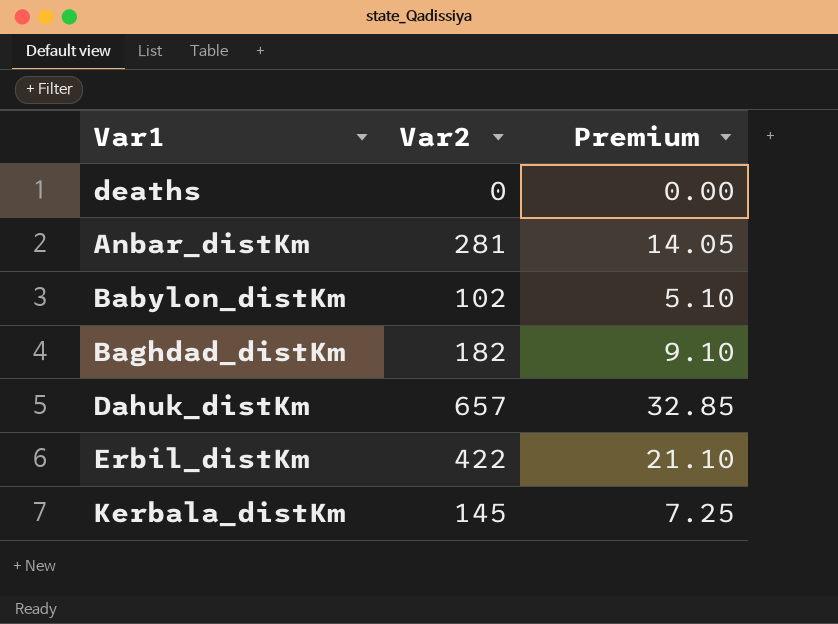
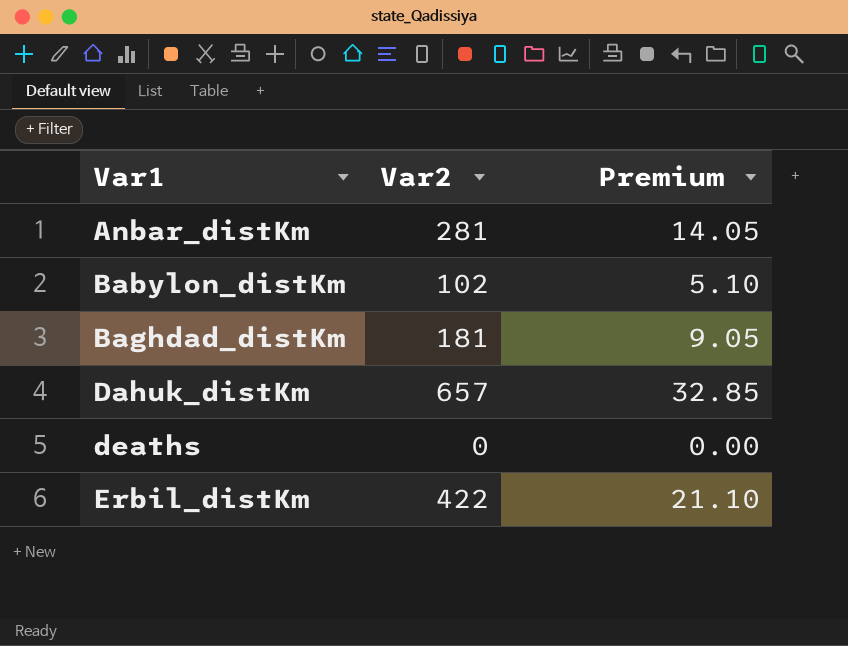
row order: none -> Var1 ascending
row Kerbala_distKm: 145 | 7.25 -> none
Baghdad_distKm | Var2: 182 -> 181
Baghdad_distKm | Premium: 9.10 -> 9.05

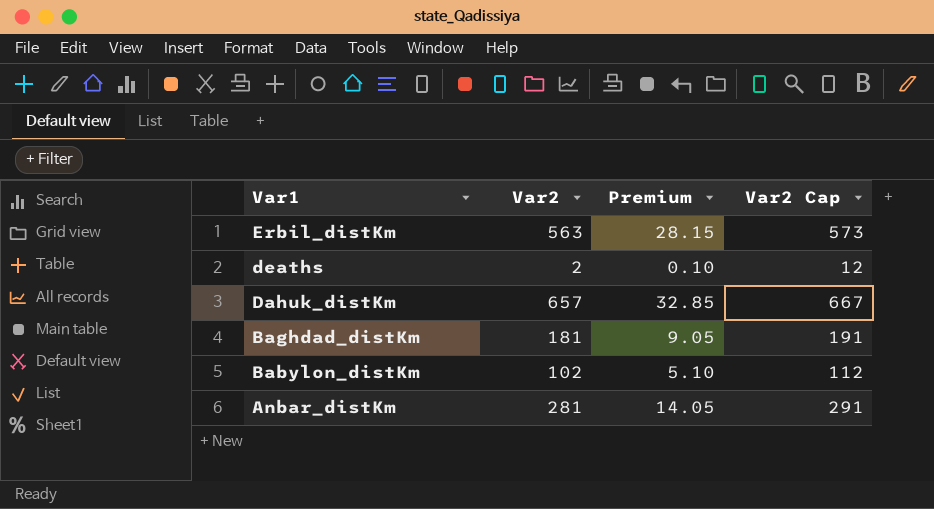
row order: Var1 ascending -> Var1 descending
column Var2 Cap | formula: none -> [Var2] + 10
Erbil_distKm | Var2: 422 -> 563
Erbil_distKm | Premium: 21.10 -> 28.15
deaths | Var2: 0 -> 2
deaths | Premium: 0.00 -> 0.10

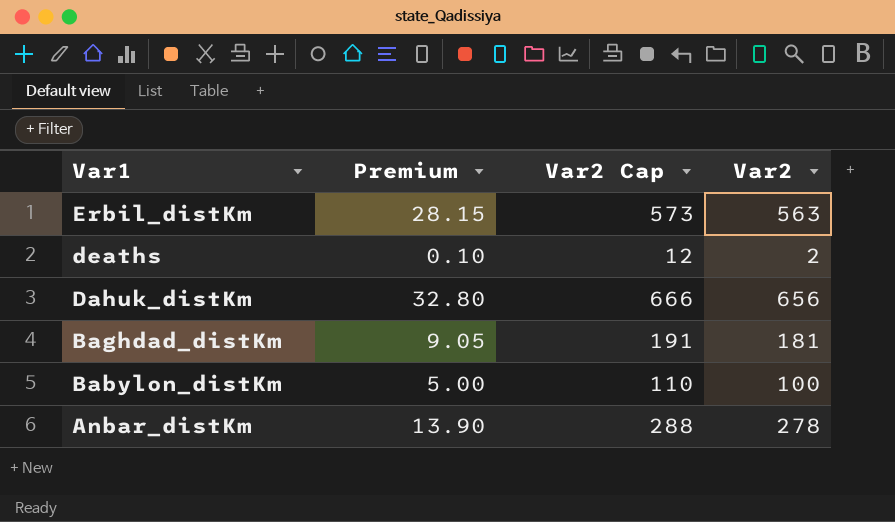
column Var2 | position: 2 -> 4
Dahuk_distKm | Premium: 32.85 -> 32.80
Dahuk_distKm | Var2 Cap: 667 -> 666
Dahuk_distKm | Var2: 657 -> 656
Babylon_distKm | Premium: 5.10 -> 5.00
Babylon_distKm | Var2 Cap: 112 -> 110
Babylon_distKm | Var2: 102 -> 100
Anbar_distKm | Premium: 14.05 -> 13.90
Anbar_distKm | Var2 Cap: 291 -> 288
Anbar_distKm | Var2: 281 -> 278

